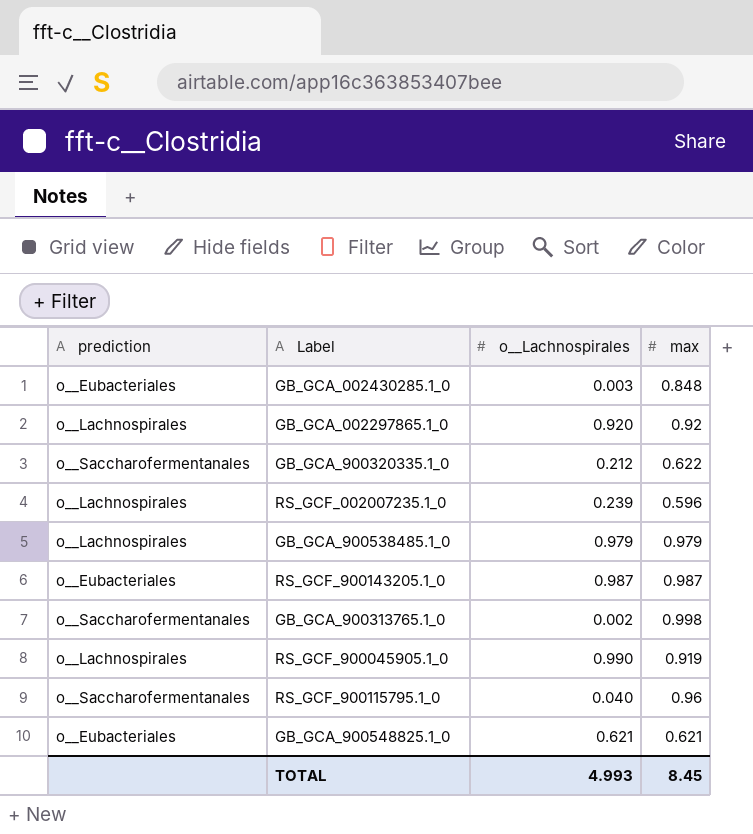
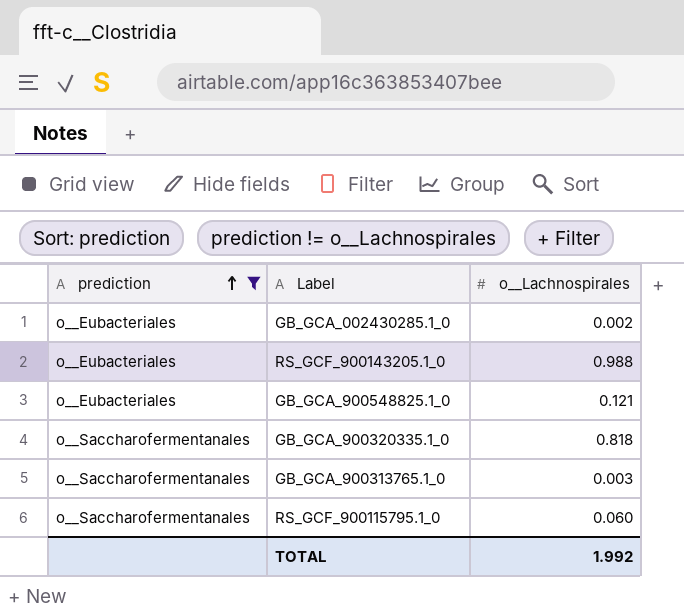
filter: none -> prediction != o__Lachnospirales
row order: none -> prediction ascending
column max | position: 4 -> none
GB_GCA_002430285.1_0 | o__Lachnospirales: 0.003 -> 0.002
RS_GCF_900143205.1_0 | o__Lachnospirales: 0.987 -> 0.988
GB_GCA_900548825.1_0 | o__Lachnospirales: 0.621 -> 0.121
GB_GCA_900320335.1_0 | o__Lachnospirales: 0.212 -> 0.818
GB_GCA_900313765.1_0 | o__Lachnospirales: 0.002 -> 0.003
RS_GCF_900115795.1_0 | o__Lachnospirales: 0.040 -> 0.060
TOTAL | o__Lachnospirales: 4.993 -> 1.992

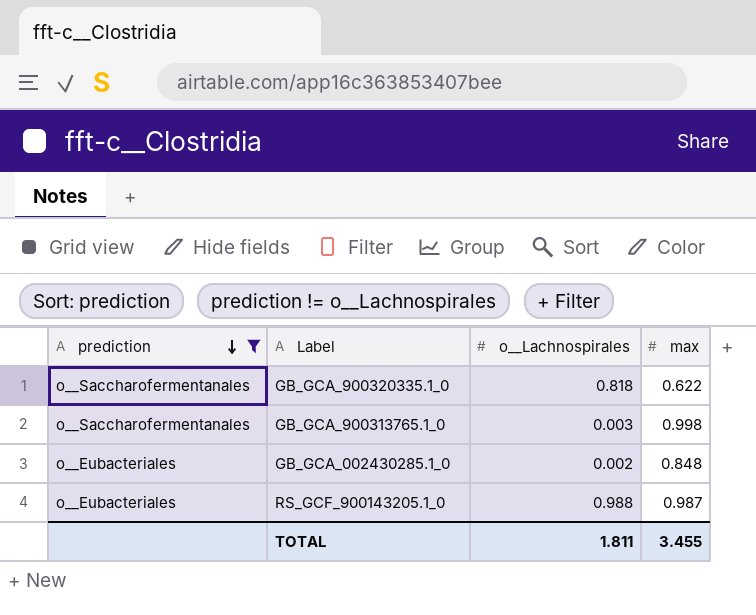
row order: prediction ascending -> prediction descending
column max | position: none -> 4
row GB_GCA_900548825.1_0: o__Eubacteriales | 0.121 -> none
row RS_GCF_900115795.1_0: o__Saccharofermentanales | 0.060 -> none
TOTAL | o__Lachnospirales: 1.992 -> 1.811

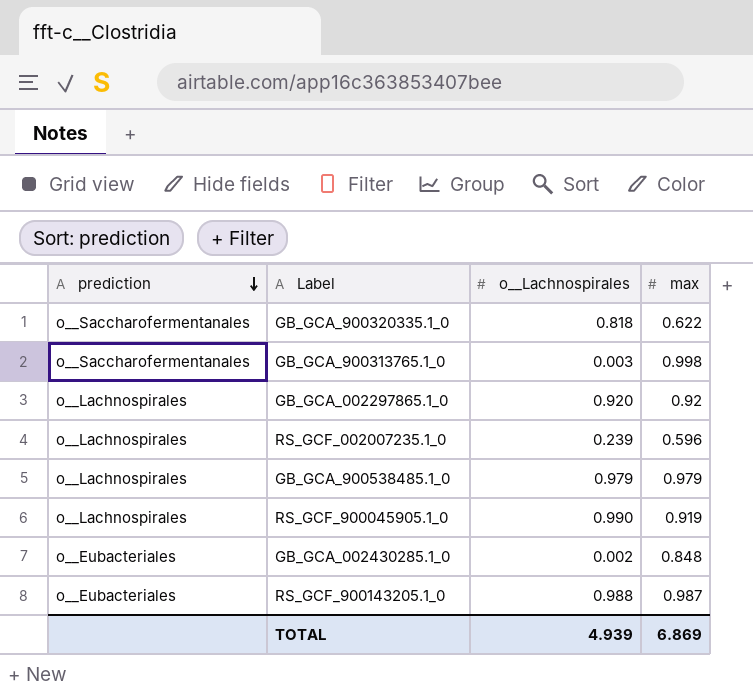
filter: prediction != o__Lachnospirales -> none
TOTAL | o__Lachnospirales: 1.811 -> 4.939
TOTAL | max: 3.455 -> 6.869

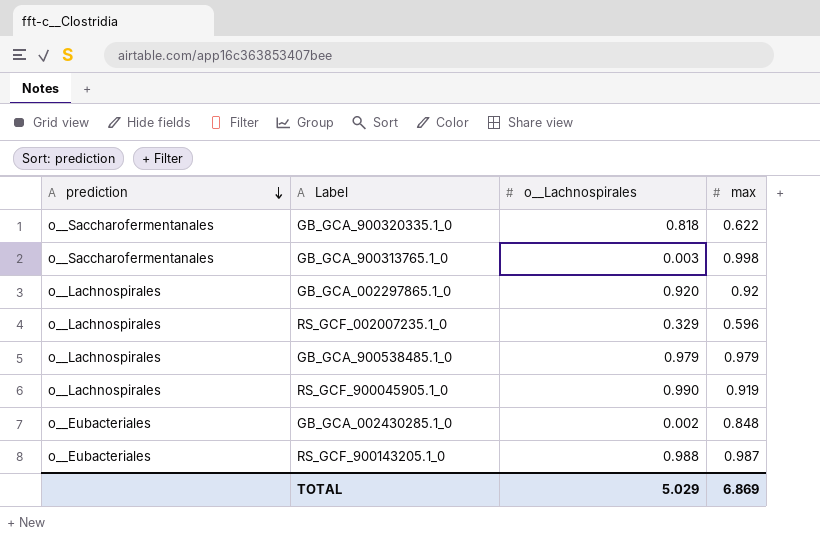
RS_GCF_002007235.1_0 | o__Lachnospirales: 0.239 -> 0.329
TOTAL | o__Lachnospirales: 4.939 -> 5.029

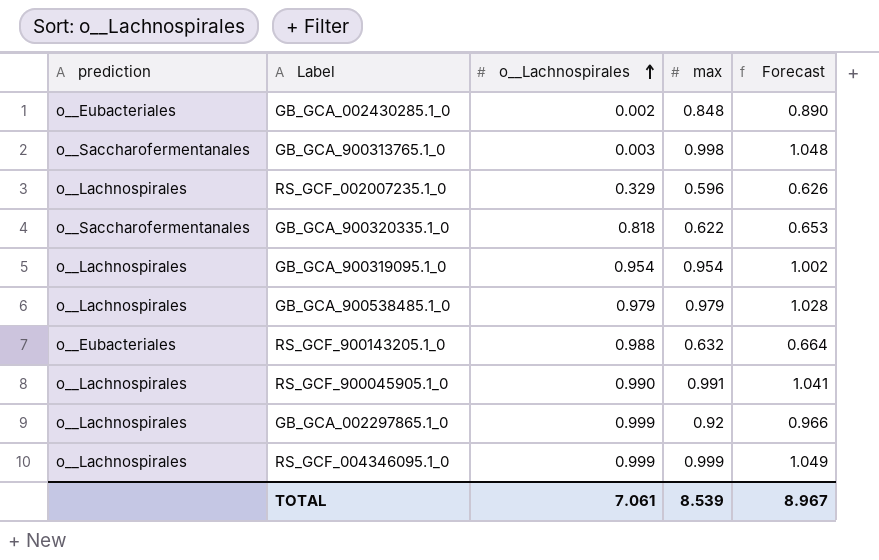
row order: prediction descending -> o__Lachnospirales ascending
column Forecast | formula: none -> [max] * 1.05
row GB_GCA_900319095.1_0: none -> o__Lachnospirales | 0.954 | 0.954 | 1.002
RS_GCF_900143205.1_0 | max: 0.987 -> 0.632
RS_GCF_900045905.1_0 | max: 0.919 -> 0.991
GB_GCA_002297865.1_0 | o__Lachnospirales: 0.920 -> 0.999
row RS_GCF_004346095.1_0: none -> o__Lachnospirales | 0.999 | 0.999 | 1.049
TOTAL | o__Lachnospirales: 5.029 -> 7.061
TOTAL | max: 6.869 -> 8.539

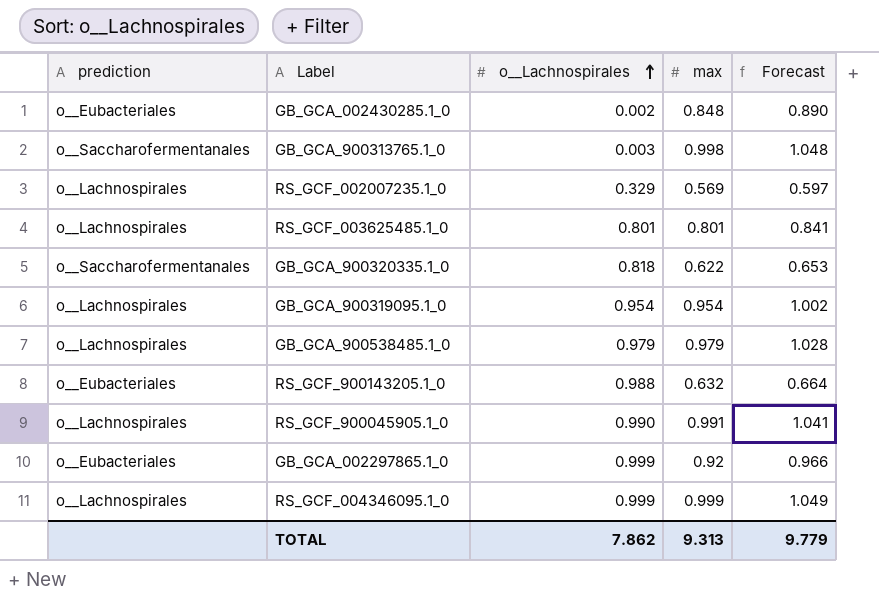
RS_GCF_002007235.1_0 | max: 0.596 -> 0.569
RS_GCF_002007235.1_0 | Forecast: 0.626 -> 0.597
row RS_GCF_003625485.1_0: none -> o__Lachnospirales | 0.801 | 0.801 | 0.841
GB_GCA_002297865.1_0 | prediction: o__Lachnospirales -> o__Eubacteriales
TOTAL | o__Lachnospirales: 7.061 -> 7.862
TOTAL | max: 8.539 -> 9.313
TOTAL | Forecast: 8.967 -> 9.779

